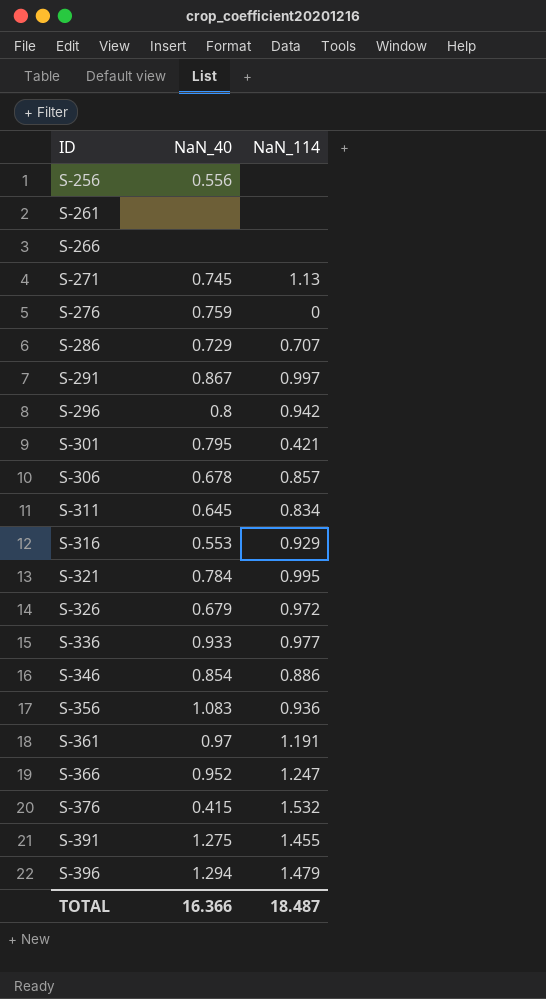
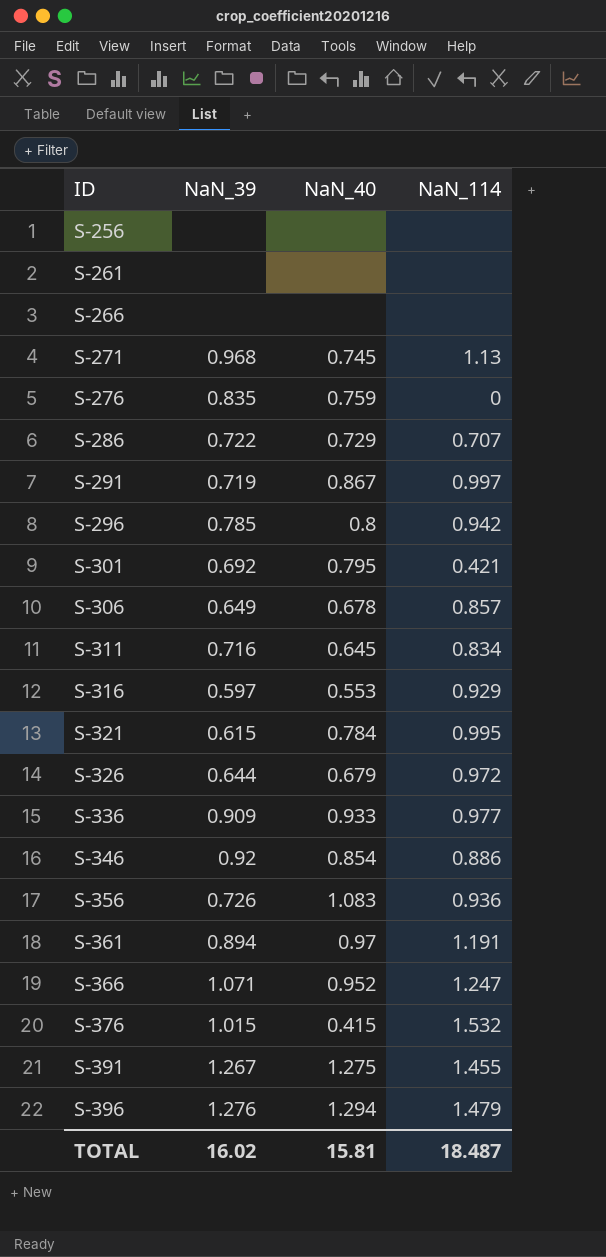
column NaN_39 | position: none -> 2
S-256 | NaN_40: 0.556 -> none
TOTAL | NaN_40: 16.366 -> 15.81

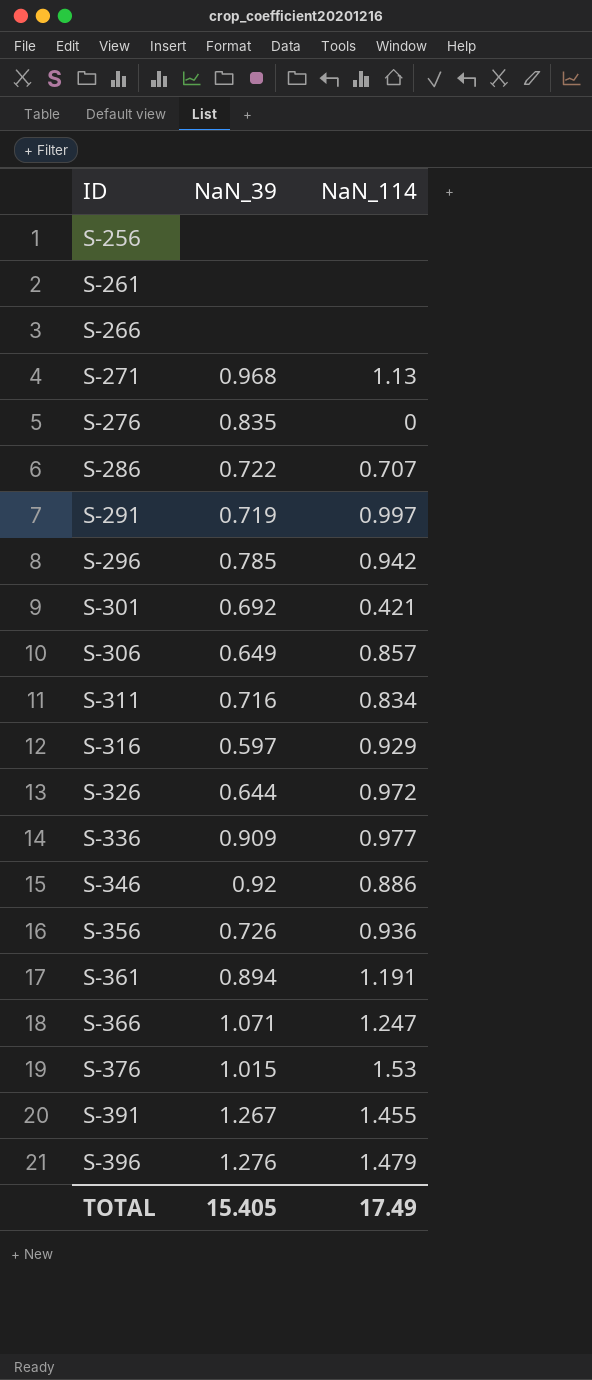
column NaN_40 | position: 3 -> none
row S-321: 0.615 | 0.784 | 0.995 -> none
S-376 | NaN_114: 1.532 -> 1.53
TOTAL | NaN_39: 16.02 -> 15.405
TOTAL | NaN_114: 18.487 -> 17.49

